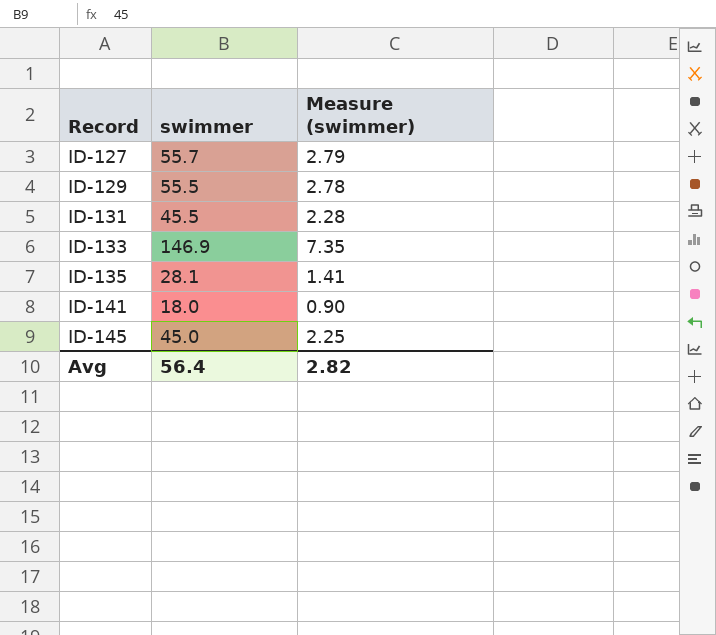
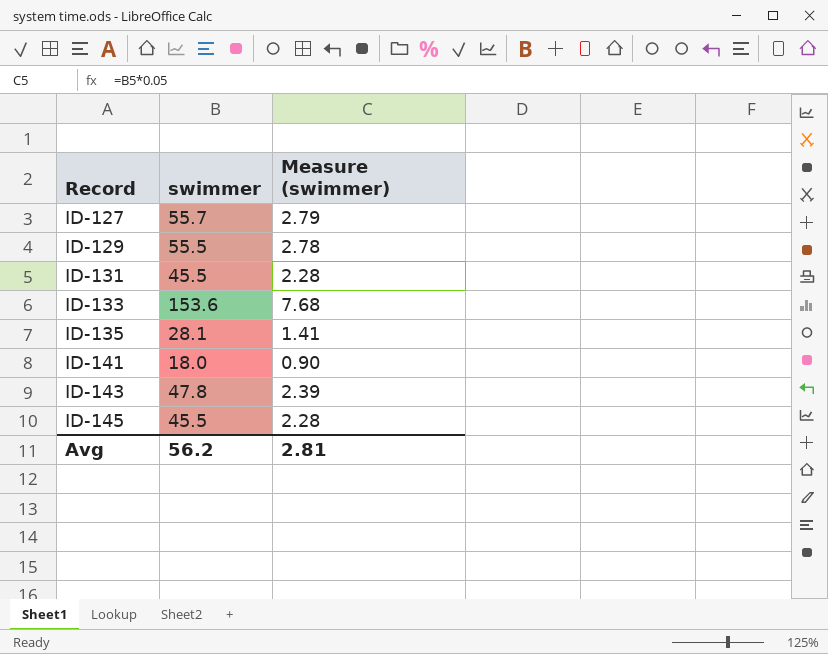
ID-133 | swimmer: 146.9 -> 153.6
ID-133 | Measure (swimmer): 7.35 -> 7.68
row ID-143: none -> 47.8 | 2.39
ID-145 | swimmer: 45.0 -> 45.5
ID-145 | Measure (swimmer): 2.25 -> 2.28
Avg | swimmer: 56.4 -> 56.2
Avg | Measure (swimmer): 2.82 -> 2.81

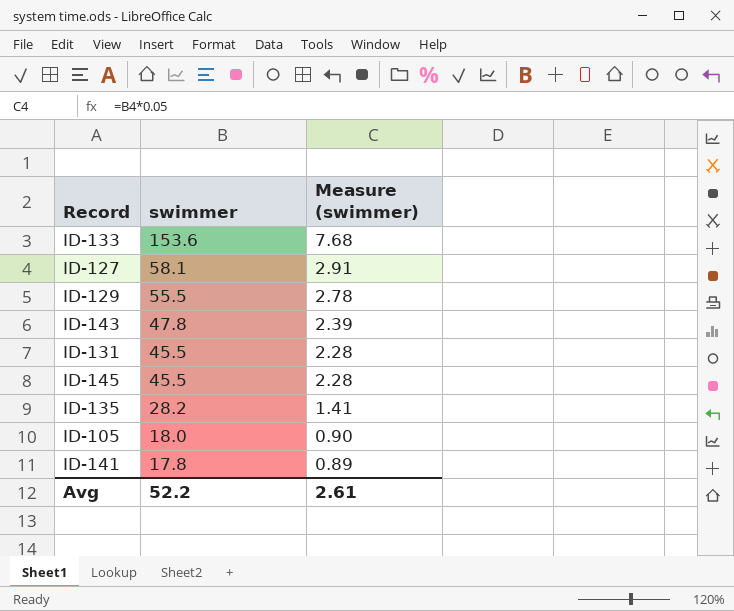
row order: Record ascending -> swimmer descending
ID-127 | swimmer: 55.7 -> 58.1
ID-127 | Measure (swimmer): 2.79 -> 2.91
ID-135 | swimmer: 28.1 -> 28.2
row ID-105: none -> 18.0 | 0.90
ID-141 | swimmer: 18.0 -> 17.8
ID-141 | Measure (swimmer): 0.90 -> 0.89
Avg | swimmer: 56.2 -> 52.2
Avg | Measure (swimmer): 2.81 -> 2.61

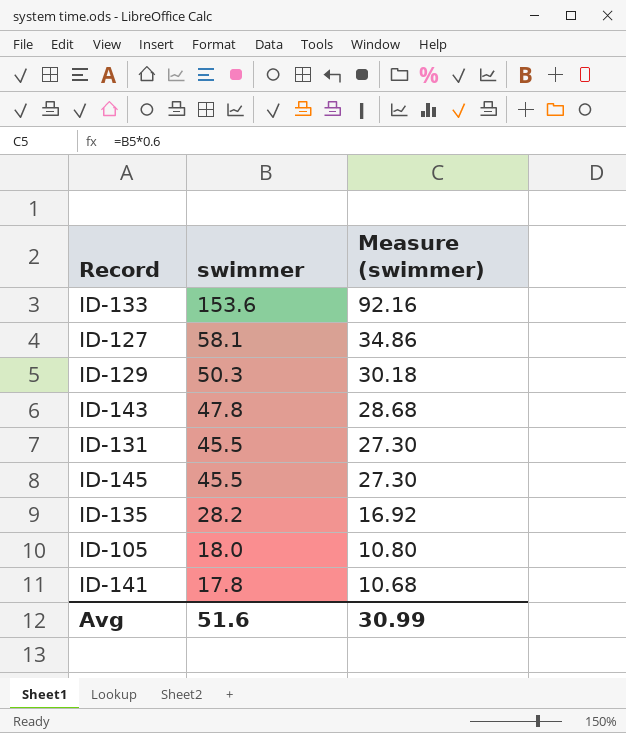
column Measure (swimmer) | formula: [swimmer] * 0.05 -> [swimmer] * 0.6
ID-129 | swimmer: 55.5 -> 50.3
Avg | swimmer: 52.2 -> 51.6
Avg | Measure (swimmer): 2.61 -> 30.99

